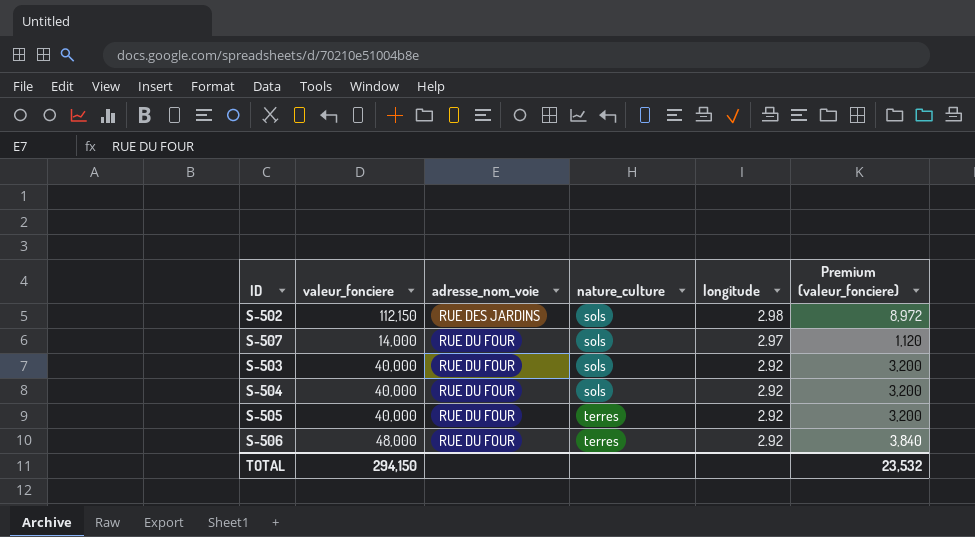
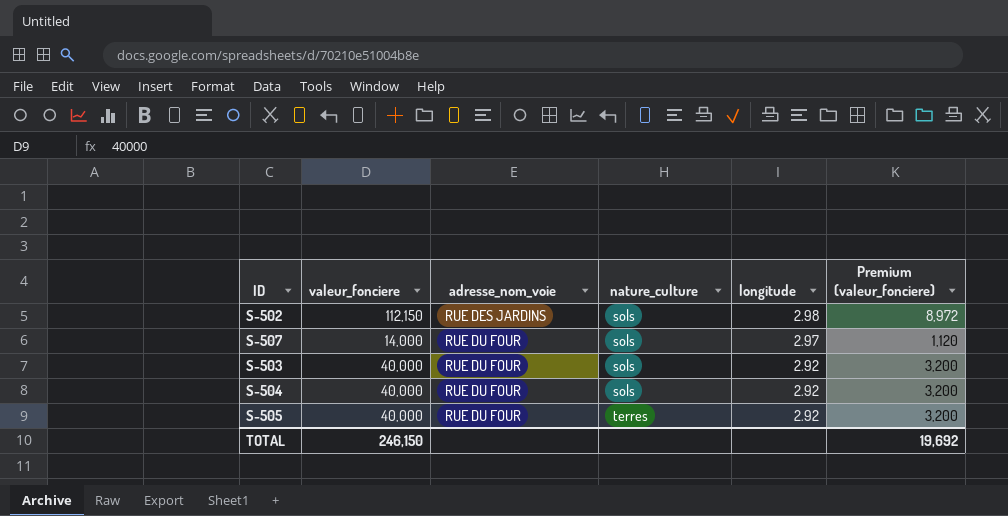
row S-506: 48,000 | RUE DU FOUR | terres | 2.92 | 3,840 -> none
TOTAL | valeur_fonciere: 294,150 -> 246,150
TOTAL | Premium (valeur_fonciere): 23,532 -> 19,692

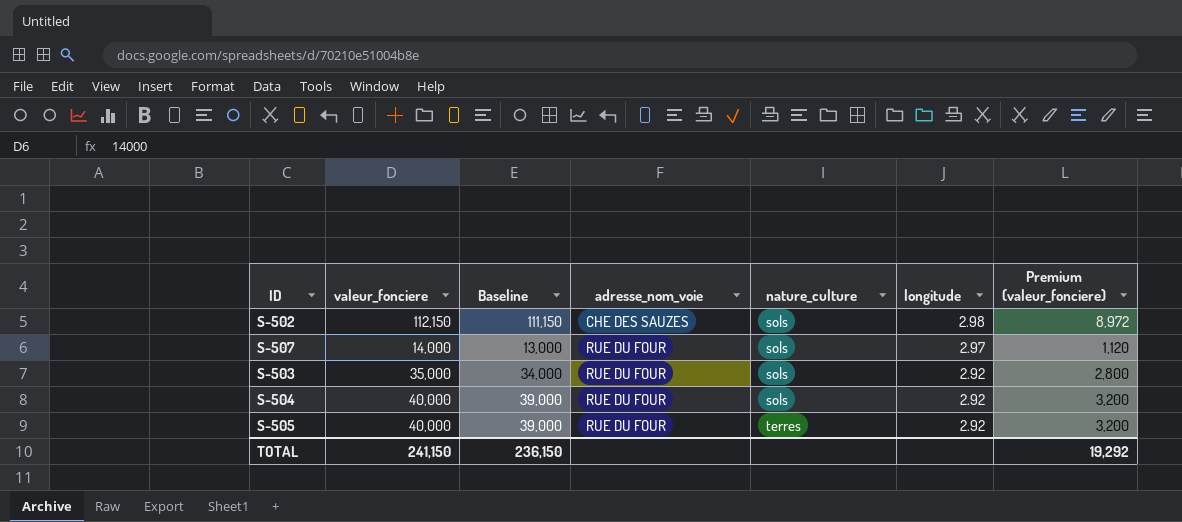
column Baseline | formula: none -> [valeur_fonciere] - 1000
S-502 | adresse_nom_voie: RUE DES JARDINS -> CHE DES SAUZES
S-503 | valeur_fonciere: 40,000 -> 35,000
S-503 | Premium (valeur_fonciere): 3,200 -> 2,800
TOTAL | valeur_fonciere: 246,150 -> 241,150
TOTAL | Premium (valeur_fonciere): 19,692 -> 19,292

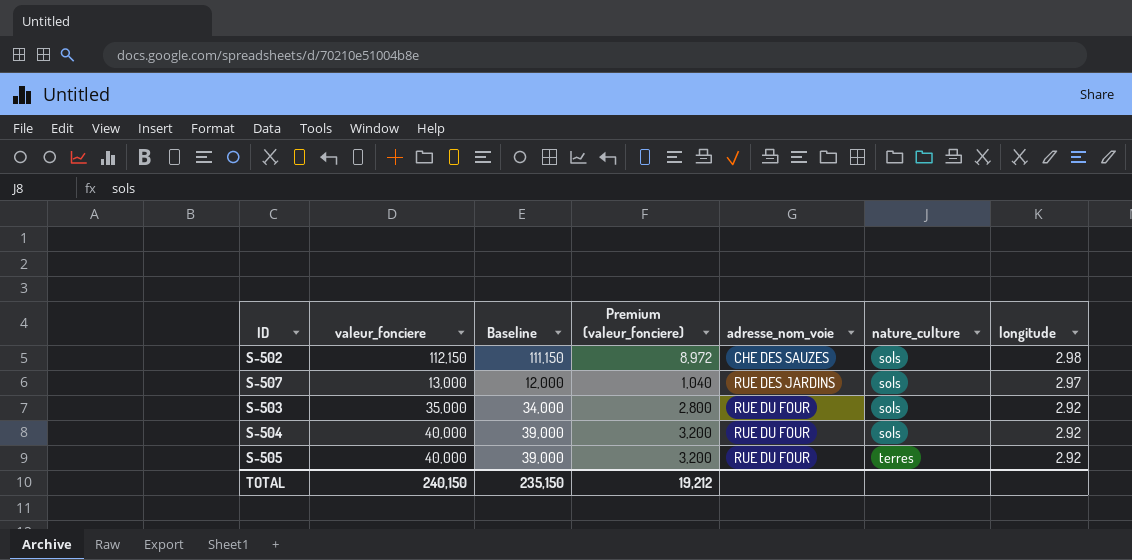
column Premium (valeur_fonciere) | position: 7 -> 4
S-507 | valeur_fonciere: 14,000 -> 13,000
S-507 | Baseline: 13,000 -> 12,000
S-507 | Premium (valeur_fonciere): 1,120 -> 1,040
S-507 | adresse_nom_voie: RUE DU FOUR -> RUE DES JARDINS
TOTAL | valeur_fonciere: 241,150 -> 240,150
TOTAL | Baseline: 236,150 -> 235,150
TOTAL | Premium (valeur_fonciere): 19,292 -> 19,212

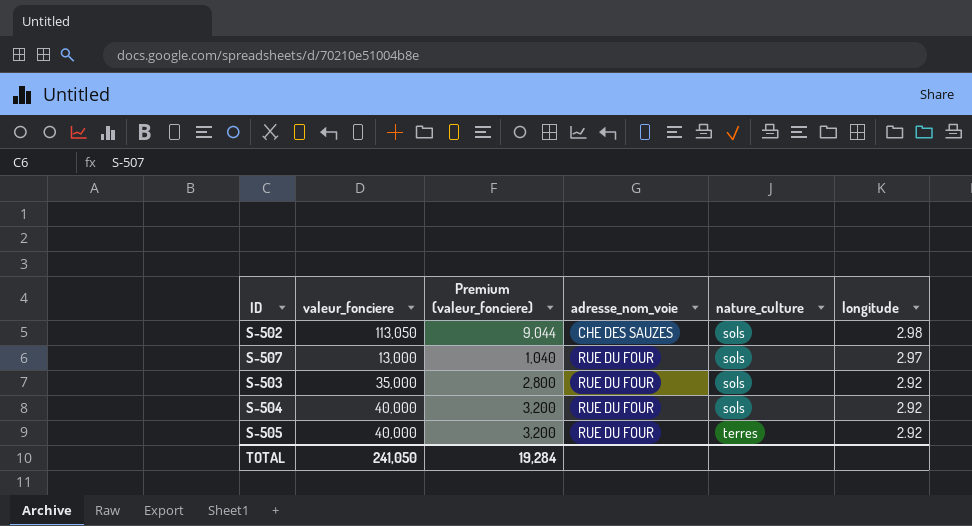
column Baseline | formula: [valeur_fonciere] - 1000 -> none
S-502 | valeur_fonciere: 112,150 -> 113,050
S-502 | Premium (valeur_fonciere): 8,972 -> 9,044
S-507 | adresse_nom_voie: RUE DES JARDINS -> RUE DU FOUR
TOTAL | valeur_fonciere: 240,150 -> 241,050
TOTAL | Premium (valeur_fonciere): 19,212 -> 19,284

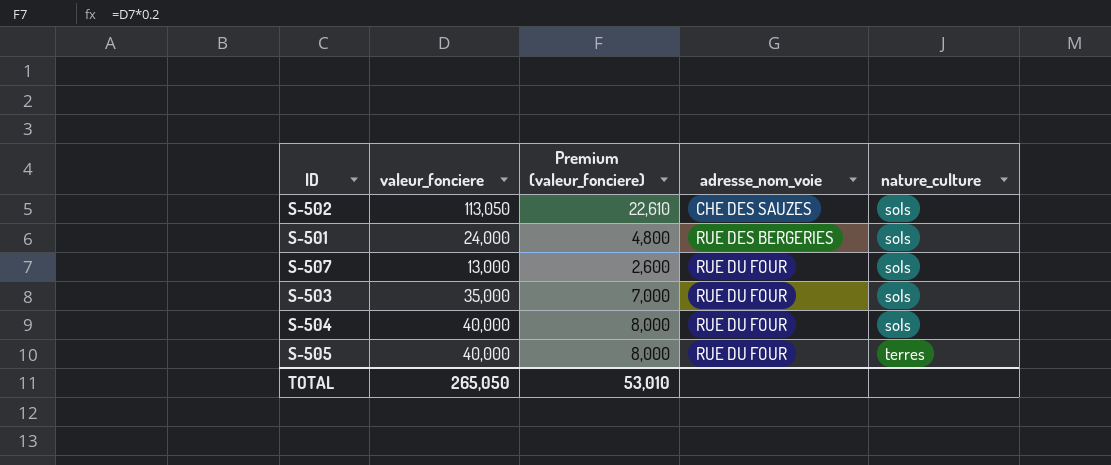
column longitude | position: 6 -> none
column Premium (valeur_fonciere) | formula: [valeur_fonciere] * 0.08 -> [valeur_fonciere] * 0.2
row S-501: none -> 24,000 | 4,800 | RUE DES BERGERIES | sols
TOTAL | valeur_fonciere: 241,050 -> 265,050
TOTAL | Premium (valeur_fonciere): 19,284 -> 53,010

